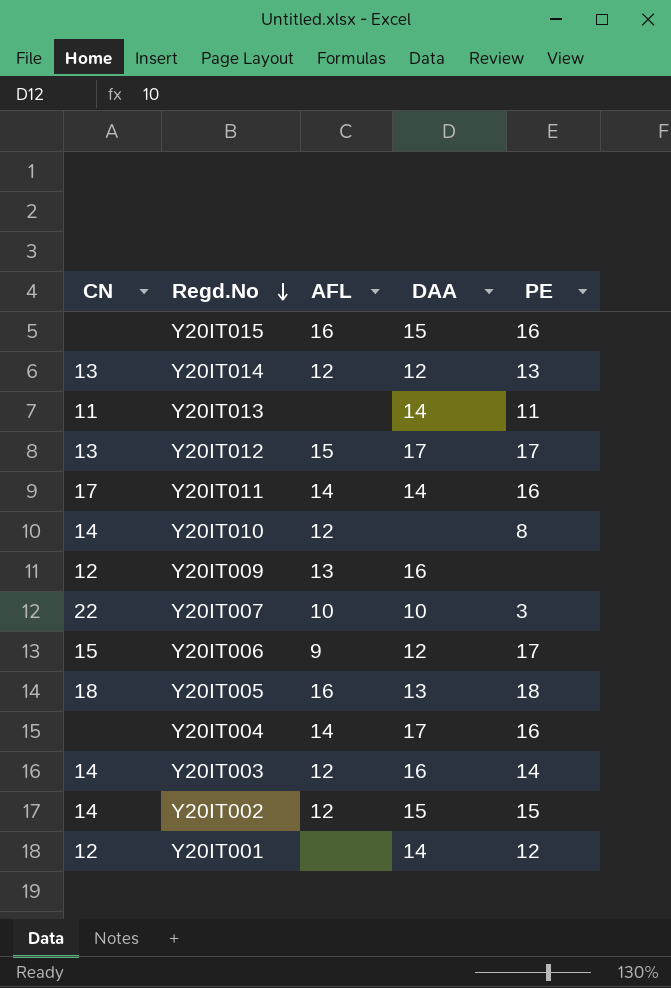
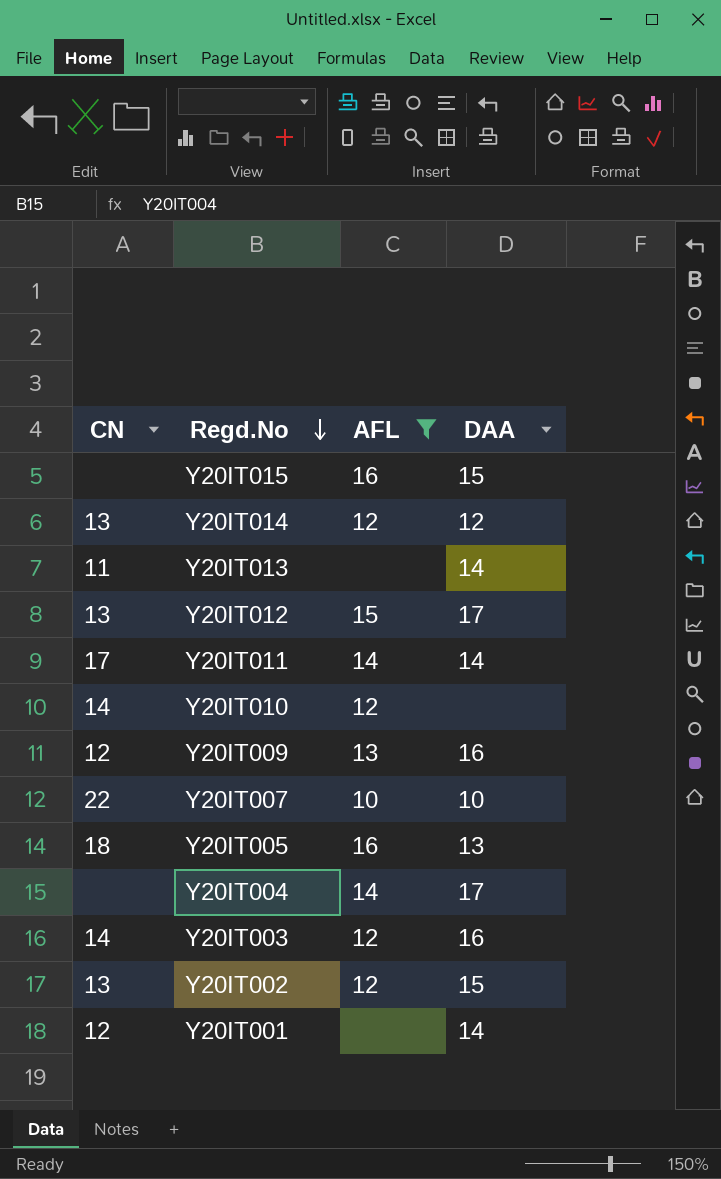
filter: none -> AFL != 9
column PE | position: 5 -> none
Y20IT002 | CN: 14 -> 13

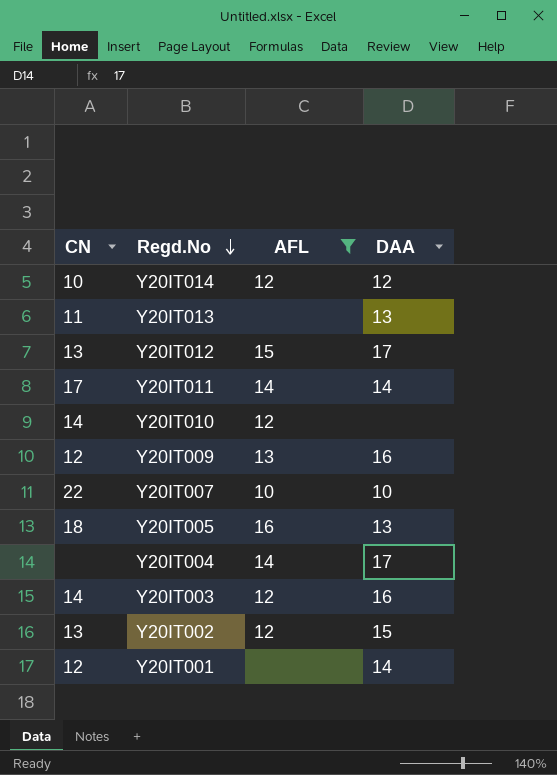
row Y20IT015: none | 16 | 15 -> none
Y20IT014 | CN: 13 -> 10
Y20IT013 | DAA: 14 -> 13

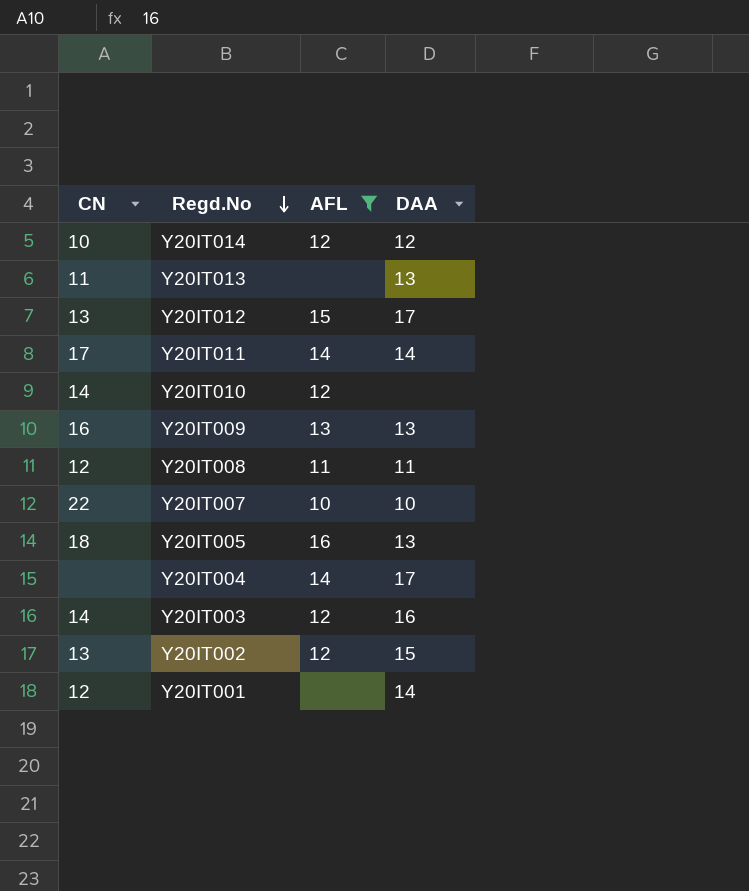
Y20IT009 | CN: 12 -> 16
Y20IT009 | DAA: 16 -> 13
row Y20IT008: none -> 12 | 11 | 11

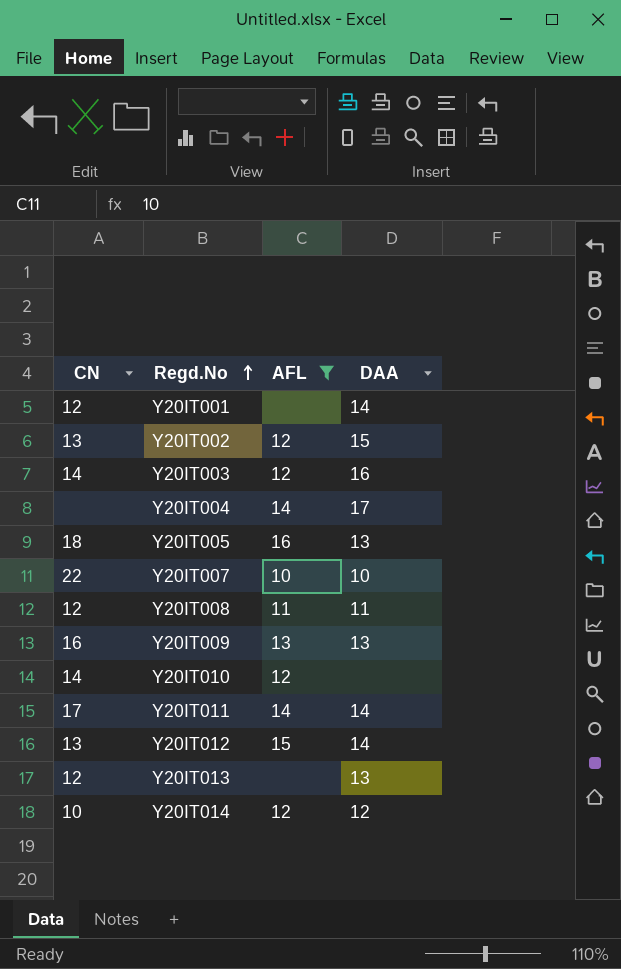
row order: Regd.No descending -> Regd.No ascending
Y20IT012 | DAA: 17 -> 14
Y20IT013 | CN: 11 -> 12

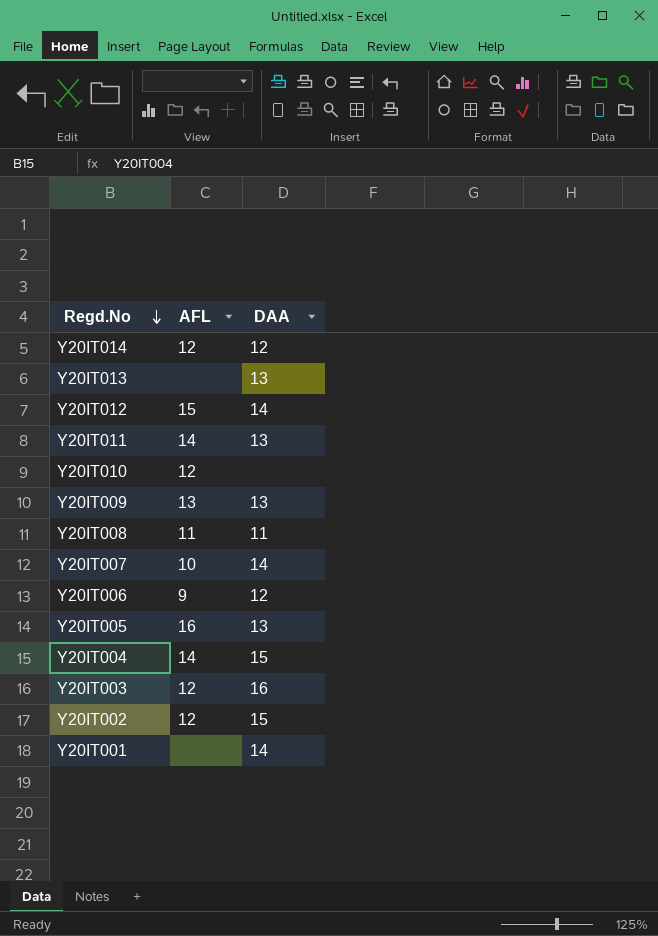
filter: AFL != 9 -> none
row order: Regd.No ascending -> Regd.No descending
column CN | position: 1 -> none
Y20IT011 | DAA: 14 -> 13
Y20IT007 | DAA: 10 -> 14
Y20IT004 | DAA: 17 -> 15

